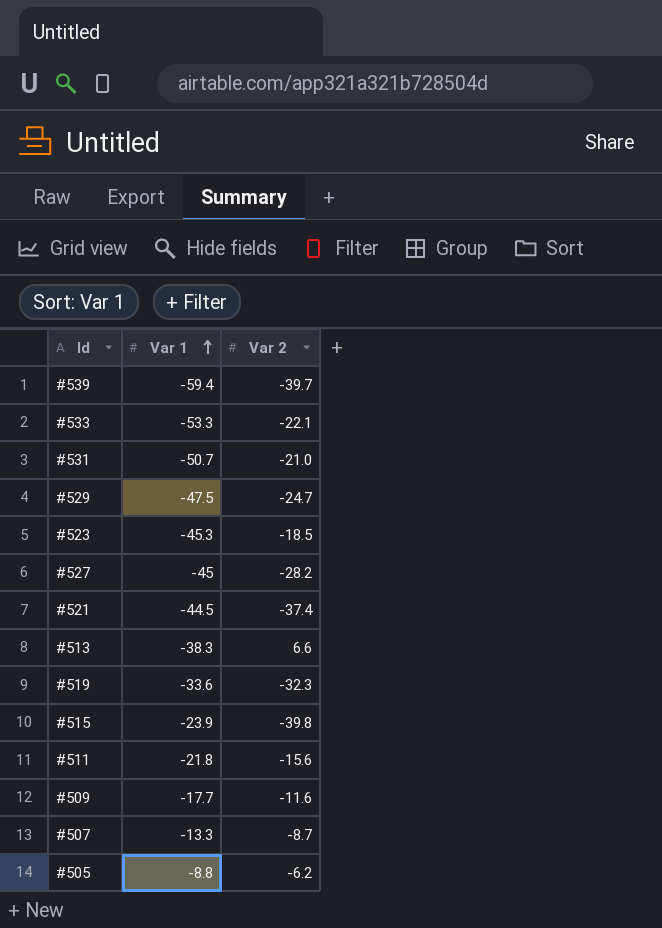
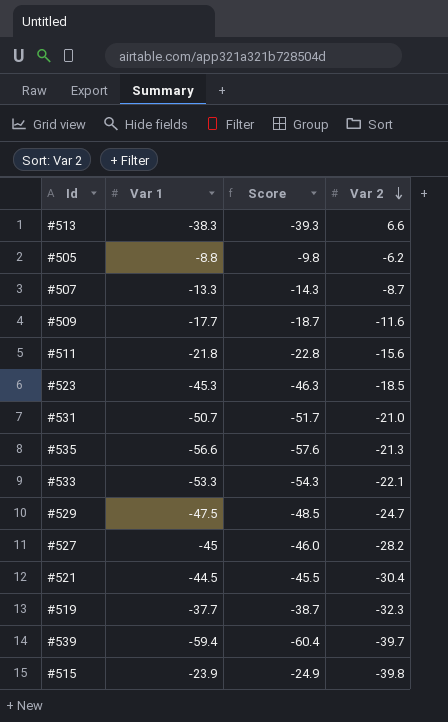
row order: Var 1 ascending -> Var 2 descending
column Score | formula: none -> [Var 1] - 1
row #535: none -> -56.6 | -57.6 | -21.3
#521 | Var 2: -37.4 -> -30.4
#519 | Var 1: -33.6 -> -37.7

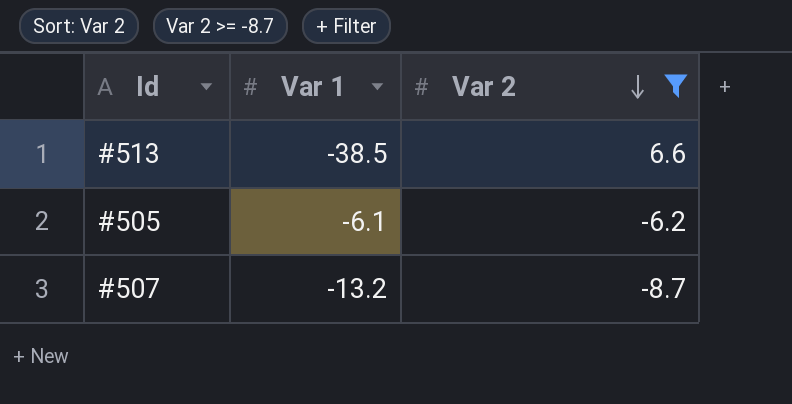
filter: none -> Var 2 >= -8.7
column Score | formula: [Var 1] - 1 -> none
#513 | Var 1: -38.3 -> -38.5
#505 | Var 1: -8.8 -> -6.1
#507 | Var 1: -13.3 -> -13.2

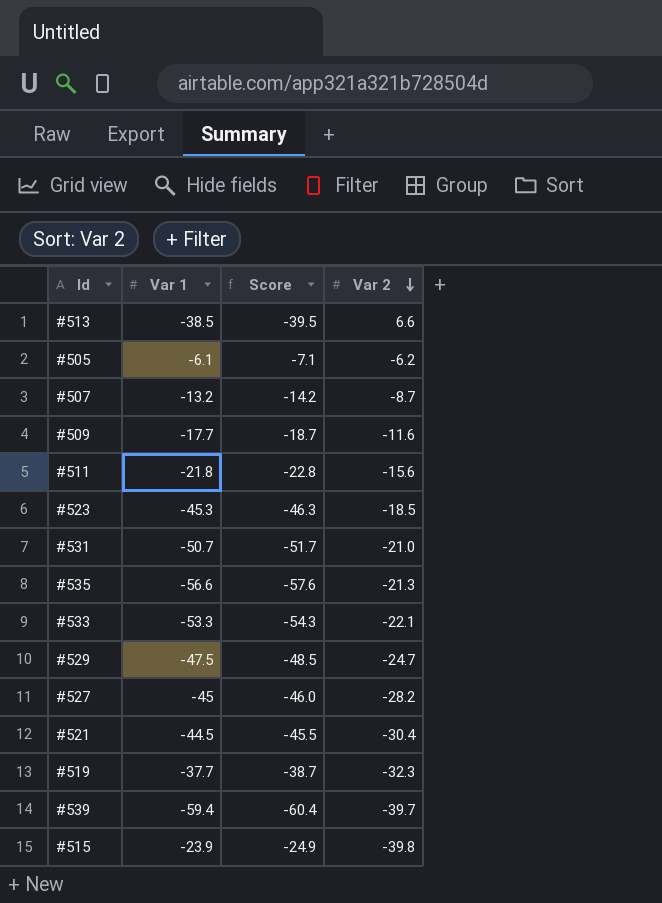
filter: Var 2 >= -8.7 -> none
column Score | formula: none -> [Var 1] - 1

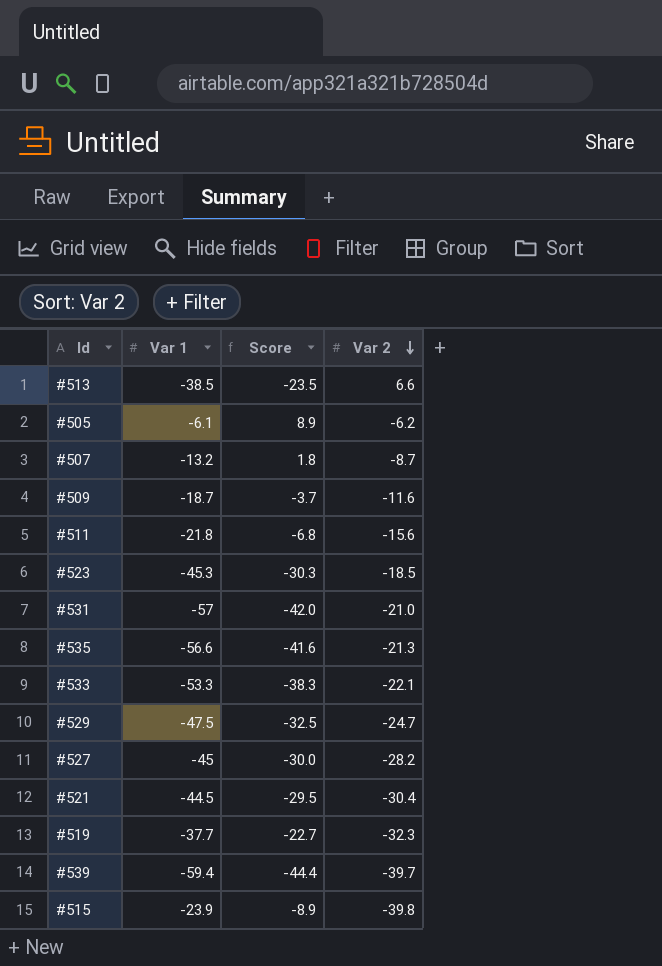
column Score | formula: [Var 1] - 1 -> [Var 1] + 15
#509 | Var 1: -17.7 -> -18.7
#531 | Var 1: -50.7 -> -57

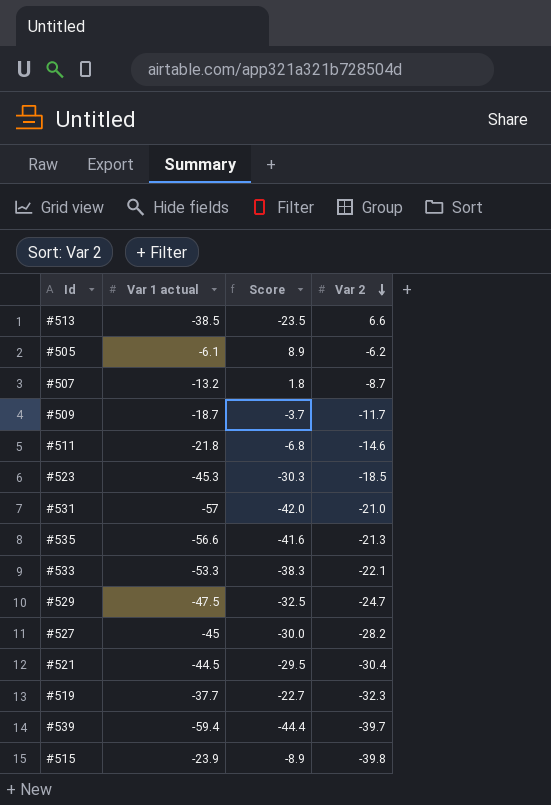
column name: Var 1 -> Var 1 actual
#509 | Var 2: -11.6 -> -11.7
#511 | Var 2: -15.6 -> -14.6

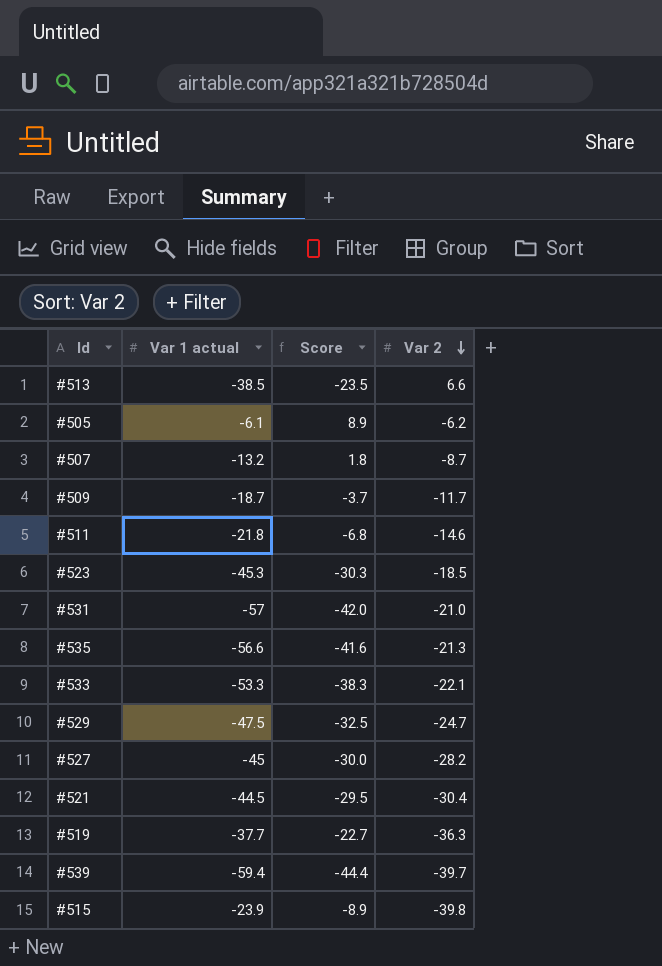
#519 | Var 2: -32.3 -> -36.3

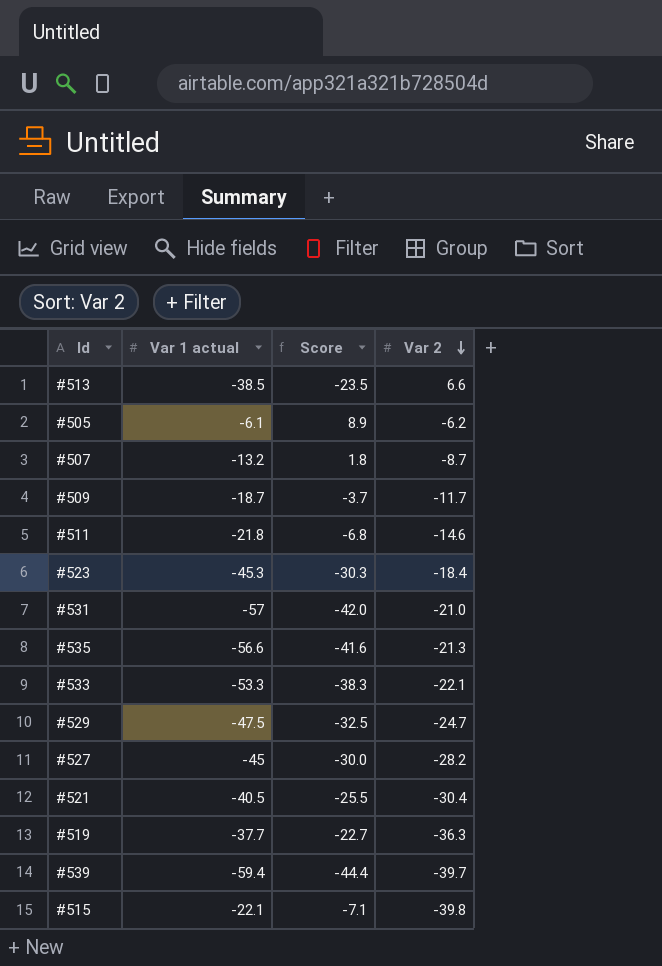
#523 | Var 2: -18.5 -> -18.4
#521 | Var 1 actual: -44.5 -> -40.5
#521 | Score: -29.5 -> -25.5
#515 | Var 1 actual: -23.9 -> -22.1
#515 | Score: -8.9 -> -7.1

